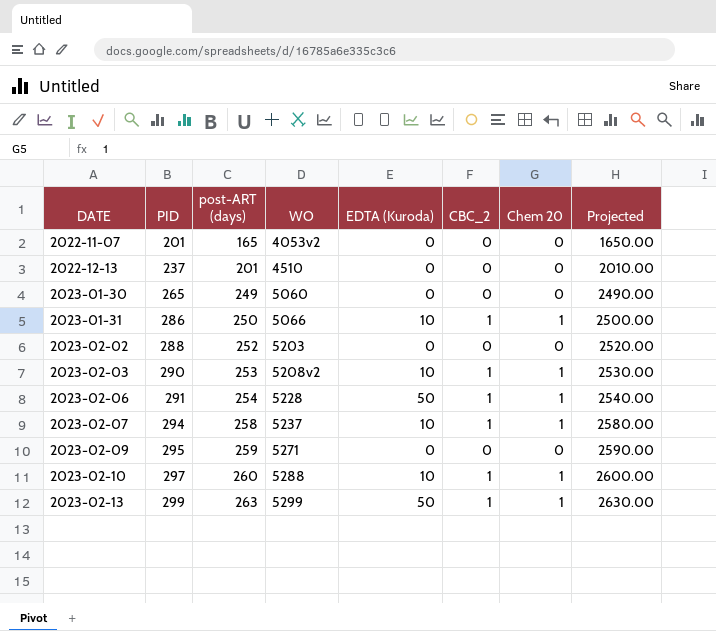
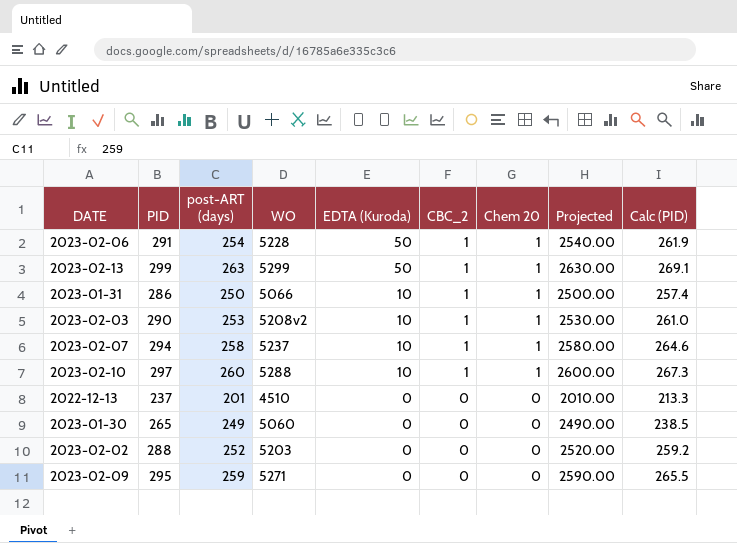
row order: DATE ascending -> EDTA (Kuroda) descending
column Calc (PID) | formula: none -> [PID] * 0.9
row 2022-11-07: 201 | 165 | 4053v2 | 0 | 0 | 0 | 1650.00 -> none

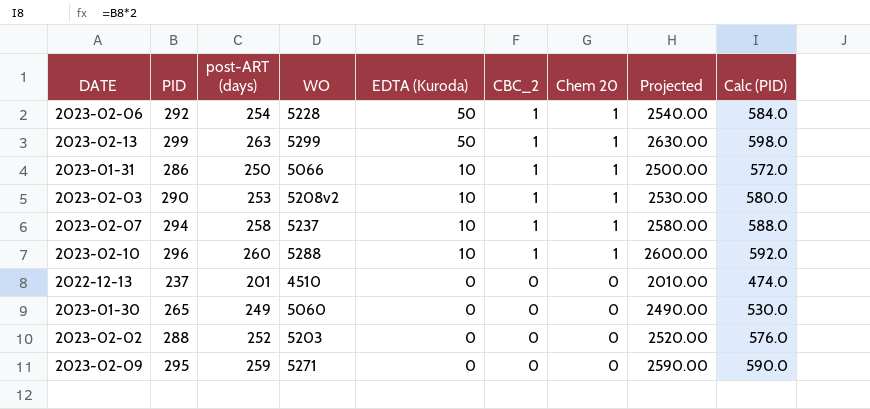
column Calc (PID) | formula: [PID] * 0.9 -> [PID] * 2
2023-02-06 | PID: 291 -> 292
2023-02-10 | PID: 297 -> 296

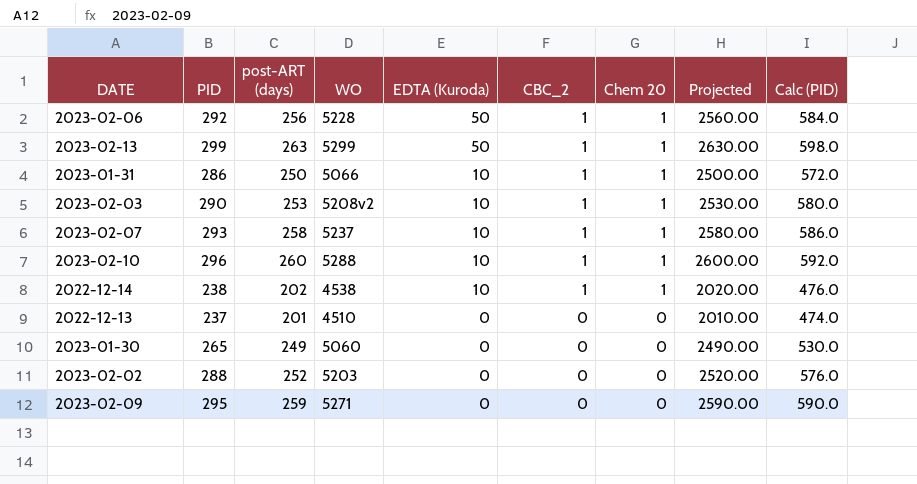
2023-02-06 | post-ART (days): 254 -> 256
2023-02-06 | Projected: 2540.00 -> 2560.00
2023-02-07 | PID: 294 -> 293
2023-02-07 | Calc (PID): 588.0 -> 586.0
row 2022-12-14: none -> 238 | 202 | 4538 | 10 | 1 | 1 | 2020.00 | 476.0

